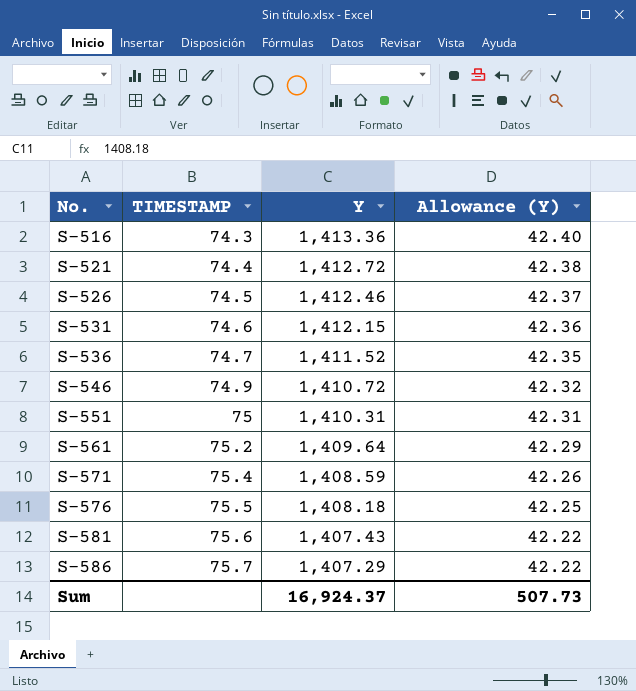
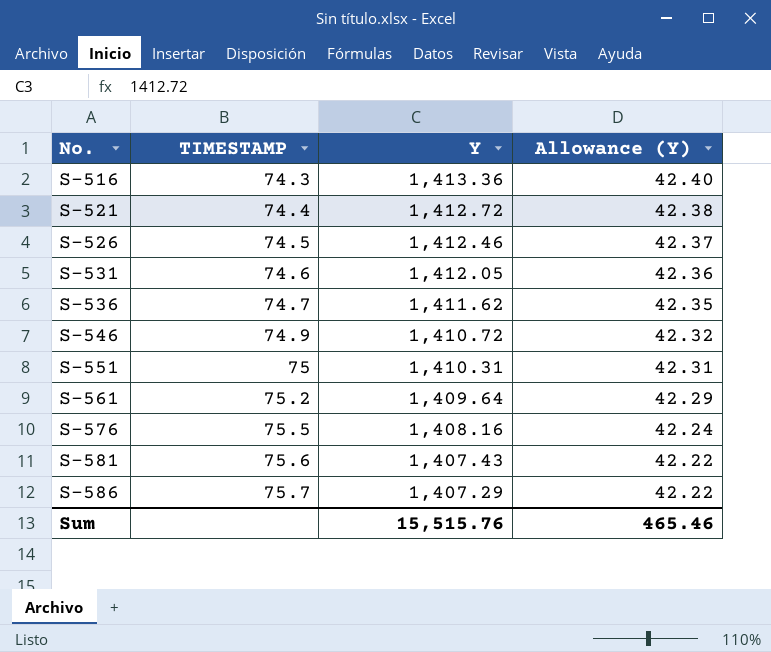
row S-571: 75.4 | 1,408.59 | 42.26 -> none
S-531 | Y: 1,412.15 -> 1,412.05
S-536 | Y: 1,411.52 -> 1,411.62
S-576 | Y: 1,408.18 -> 1,408.16
S-576 | Allowance (Y): 42.25 -> 42.24
Sum | Y: 16,924.37 -> 15,515.76
Sum | Allowance (Y): 507.73 -> 465.46

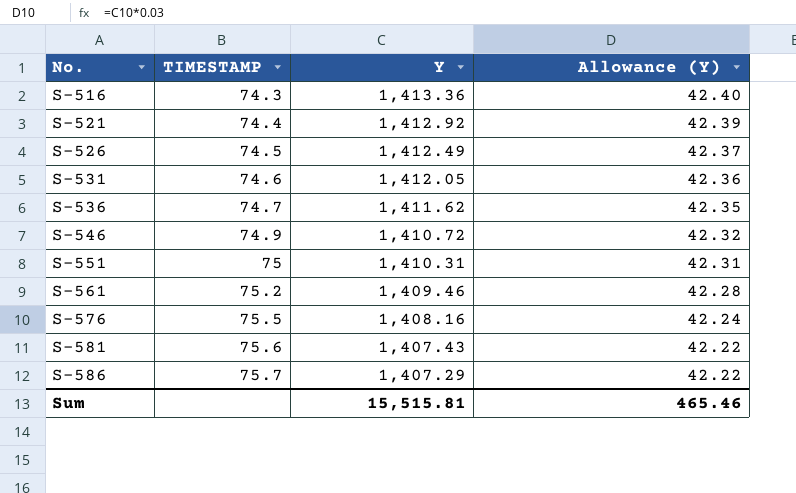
S-521 | Y: 1,412.72 -> 1,412.92
S-521 | Allowance (Y): 42.38 -> 42.39
S-526 | Y: 1,412.46 -> 1,412.49
S-561 | Y: 1,409.64 -> 1,409.46
S-561 | Allowance (Y): 42.29 -> 42.28
Sum | Y: 15,515.76 -> 15,515.81

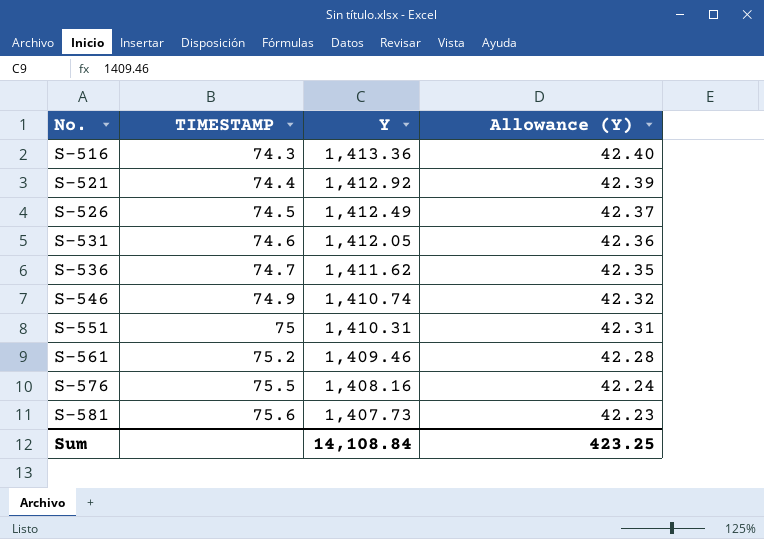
row S-586: 75.7 | 1,407.29 | 42.22 -> none
S-546 | Y: 1,410.72 -> 1,410.74
S-581 | Y: 1,407.43 -> 1,407.73
S-581 | Allowance (Y): 42.22 -> 42.23
Sum | Y: 15,515.81 -> 14,108.84
Sum | Allowance (Y): 465.46 -> 423.25

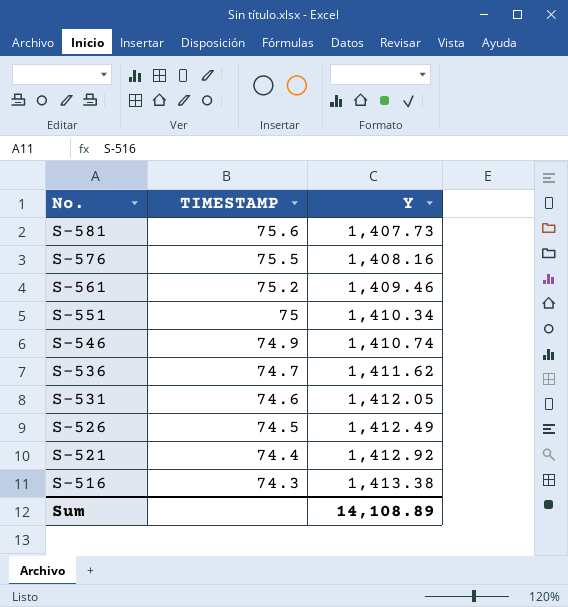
row order: No. ascending -> No. descending
column Allowance (Y) | formula: [Y] * 0.03 -> none
S-551 | Y: 1,410.31 -> 1,410.34
S-516 | Y: 1,413.36 -> 1,413.38
Sum | Y: 14,108.84 -> 14,108.89

